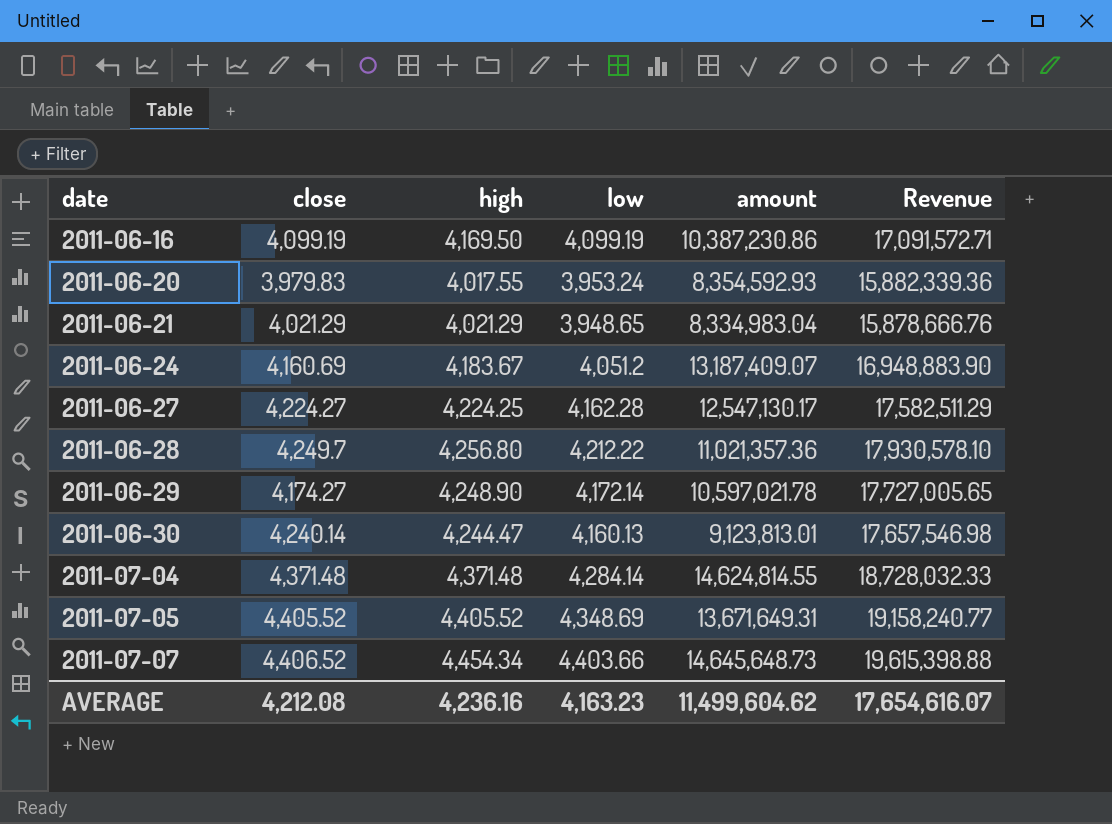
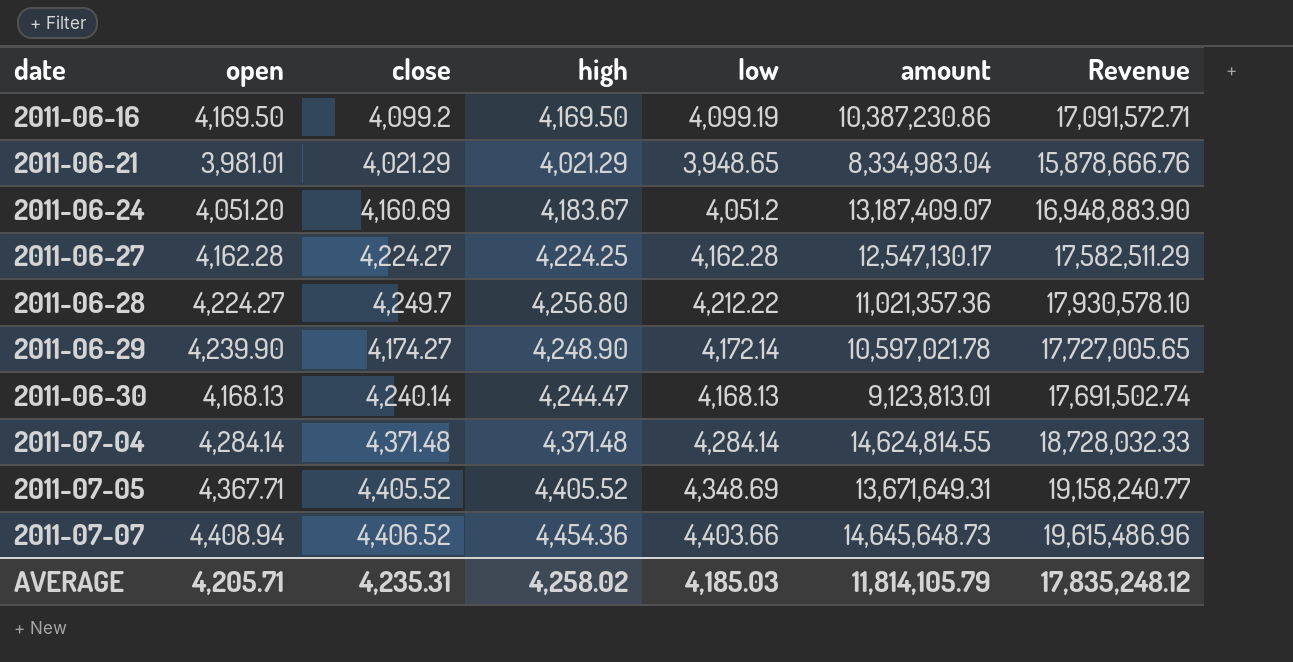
column open | position: none -> 2
row 2011-06-20: 3,979.83 | 4,017.55 | 3,953.24 | 8,354,592.93 | 15,882,339.36 -> none
2011-06-16 | close: 4,099.19 -> 4,099.2
2011-06-30 | low: 4,160.13 -> 4,168.13
2011-06-30 | Revenue: 17,657,546.98 -> 17,691,502.74
2011-07-07 | high: 4,454.34 -> 4,454.36
2011-07-07 | Revenue: 19,615,398.88 -> 19,615,486.96
AVERAGE | close: 4,212.08 -> 4,235.31
AVERAGE | high: 4,236.16 -> 4,258.02
AVERAGE | low: 4,163.23 -> 4,185.03
AVERAGE | amount: 11,499,604.62 -> 11,814,105.79
AVERAGE | Revenue: 17,654,616.07 -> 17,835,248.12

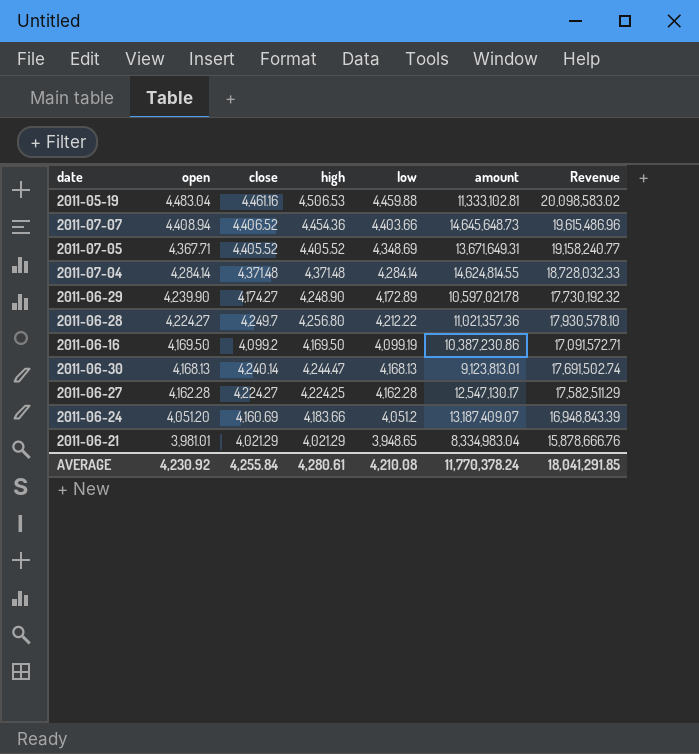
row order: date ascending -> open descending
row 2011-05-19: none -> 4,483.04 | 4,461.16 | 4,506.53 | 4,459.88 | 11,333,102.81 | 20,098,583.02
2011-06-29 | low: 4,172.14 -> 4,172.89
2011-06-29 | Revenue: 17,727,005.65 -> 17,730,192.32
2011-06-24 | high: 4,183.67 -> 4,183.66
2011-06-24 | Revenue: 16,948,883.90 -> 16,948,843.39
AVERAGE | open: 4,205.71 -> 4,230.92
AVERAGE | close: 4,235.31 -> 4,255.84
AVERAGE | high: 4,258.02 -> 4,280.61
AVERAGE | low: 4,185.03 -> 4,210.08
AVERAGE | amount: 11,814,105.79 -> 11,770,378.24
AVERAGE | Revenue: 17,835,248.12 -> 18,041,291.85

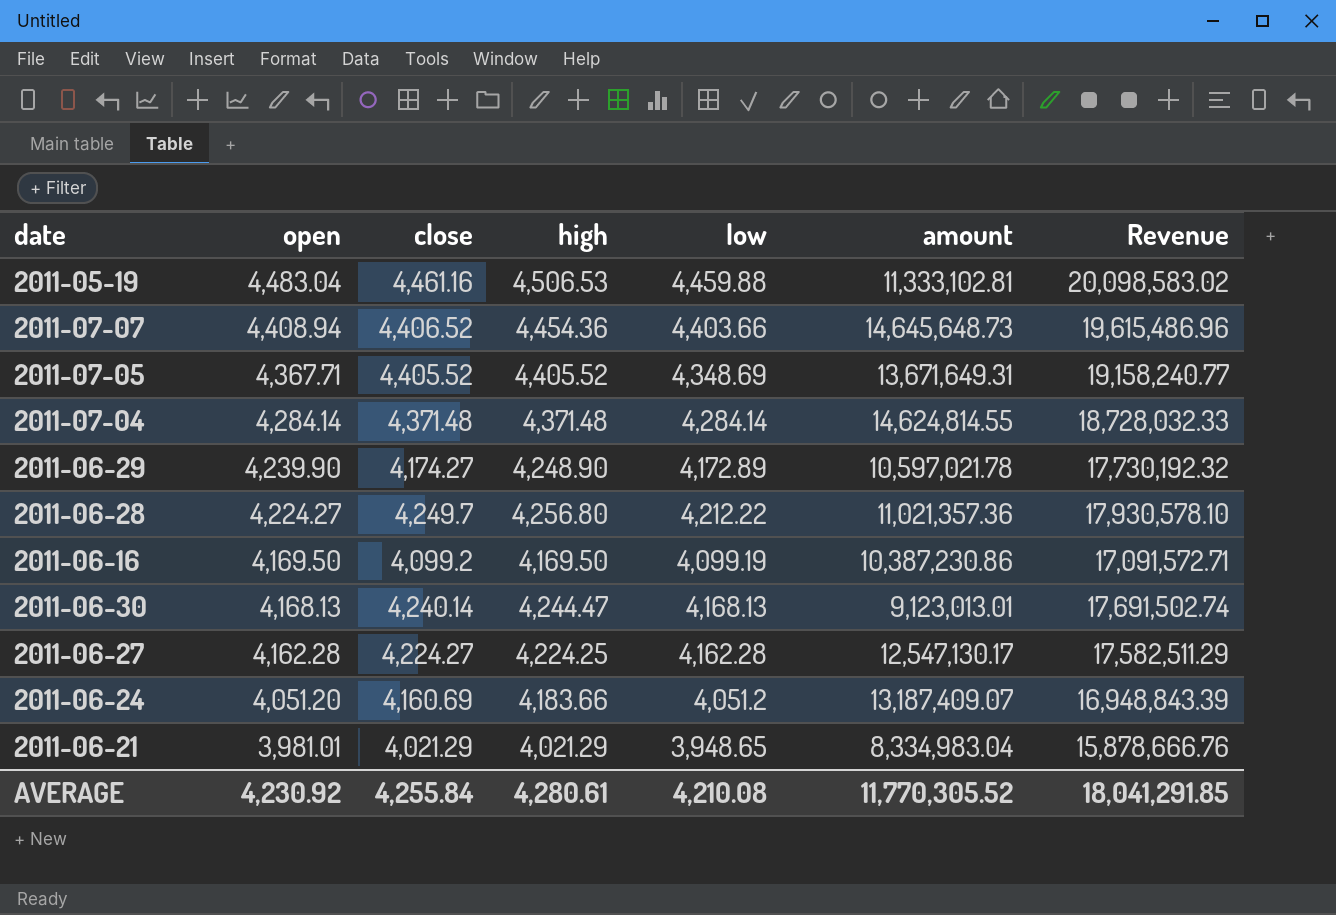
2011-06-30 | amount: 9,123,813.01 -> 9,123,013.01
AVERAGE | amount: 11,770,378.24 -> 11,770,305.52

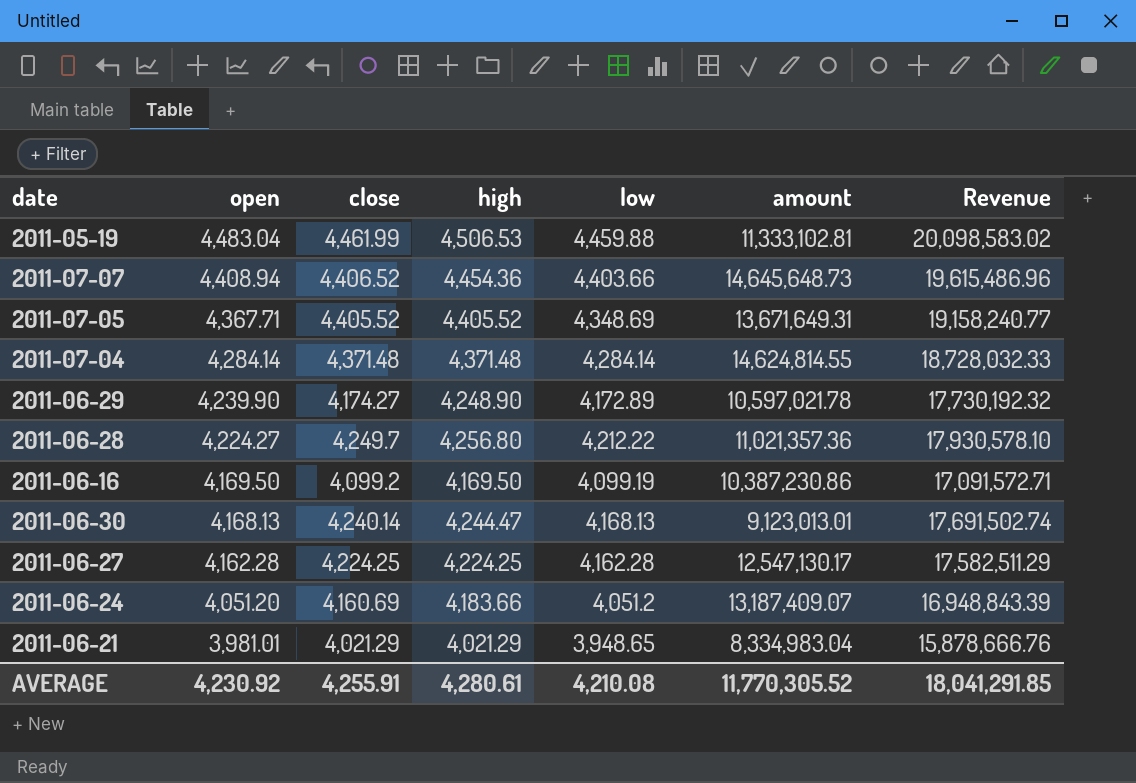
2011-05-19 | close: 4,461.16 -> 4,461.99
2011-06-27 | close: 4,224.27 -> 4,224.25
AVERAGE | close: 4,255.84 -> 4,255.91

